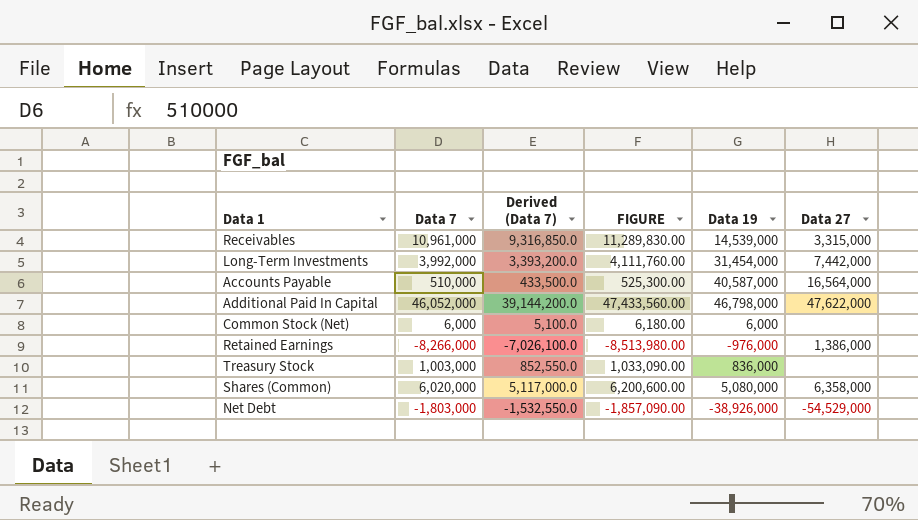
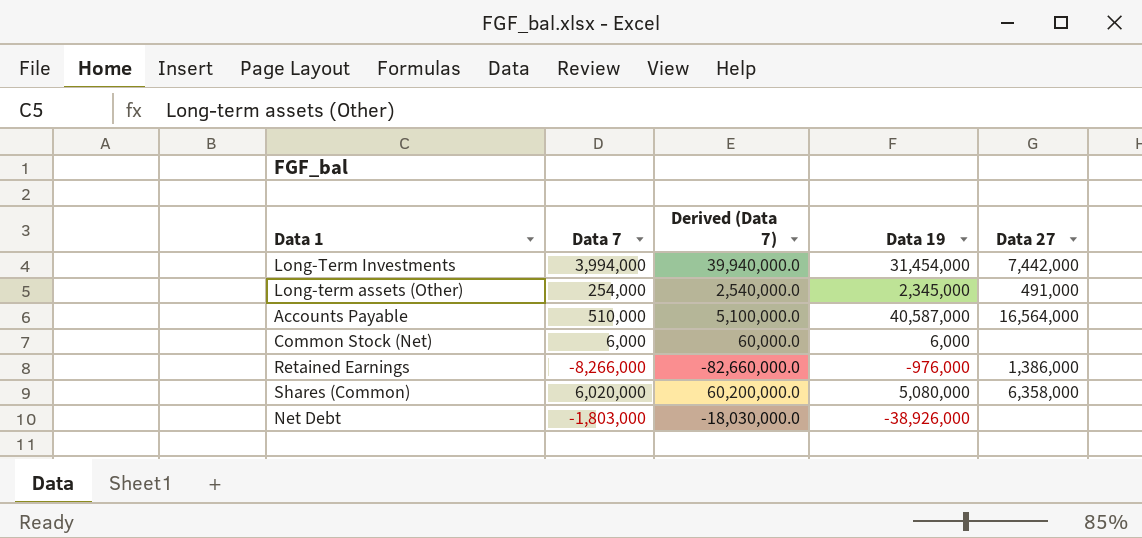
column FIGURE | formula: [Data 7] * 1.03 -> none
column Derived (Data 7) | formula: [Data 7] * 0.85 -> [Data 7] * 10
row Receivables: 10,961,000 | 9,316,850.0 | 11,289,830.00 | 14,539,000 | 3,315,000 -> none
row Additional Paid In Capital: 46,052,000 | 39,144,200.0 | 47,433,560.00 | 46,798,000 | 47,622,000 -> none
row Treasury Stock: 1,003,000 | 852,550.0 | 1,033,090.00 | 836,000 | none -> none
Long-Term Investments | Data 7: 3,992,000 -> 3,994,000
row Long-term assets (Other): none -> 254,000 | 2,540,000.0 | 2,345,000 | 491,000
Net Debt | Data 27: -54,529,000 -> none

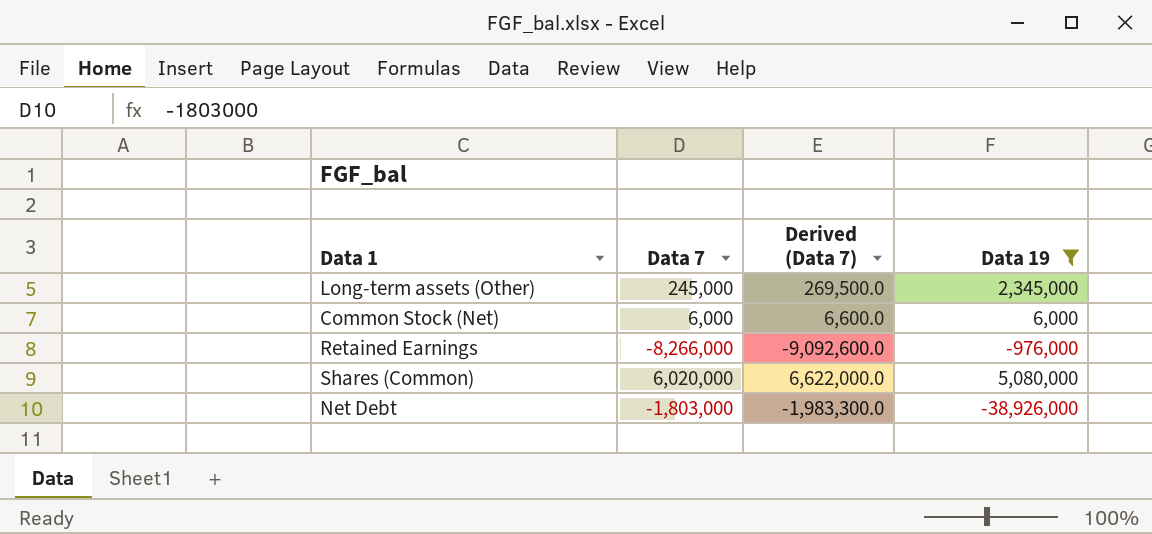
filter: none -> Data 19 <= 5,080,000
column Data 27 | position: 5 -> none
column Derived (Data 7) | formula: [Data 7] * 10 -> [Data 7] * 1.1
Long-term assets (Other) | Data 7: 254,000 -> 245,000

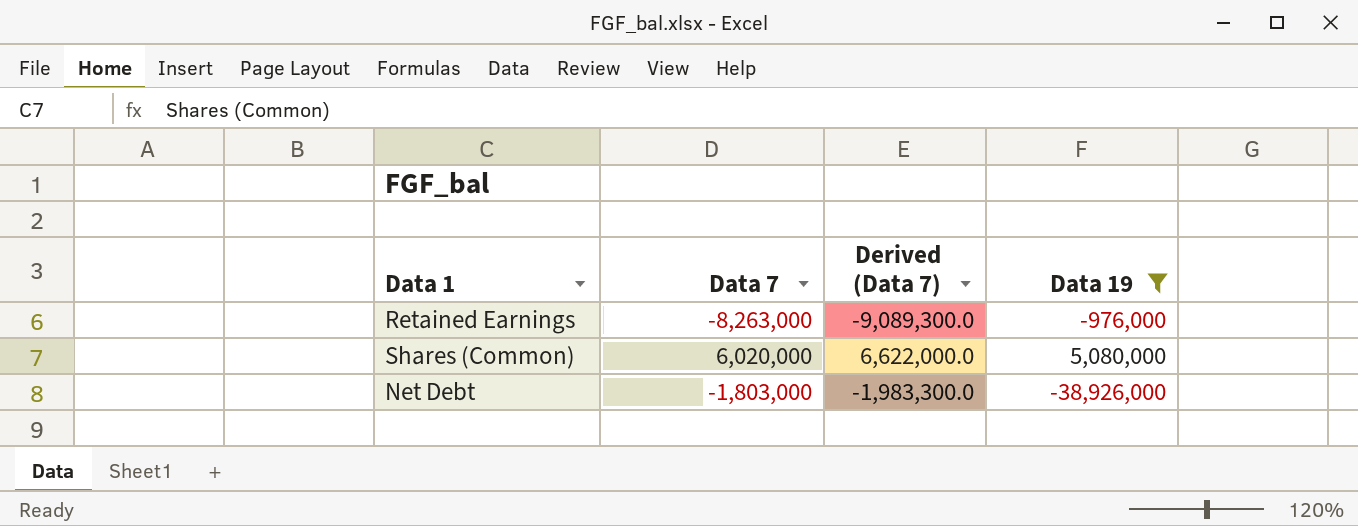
row Long-term assets (Other): 245,000 | 269,500.0 | 2,345,000 -> none
row Common Stock (Net): 6,000 | 6,600.0 | 6,000 -> none
Retained Earnings | Data 7: -8,266,000 -> -8,263,000
Retained Earnings | Derived (Data 7): -9,092,600.0 -> -9,089,300.0

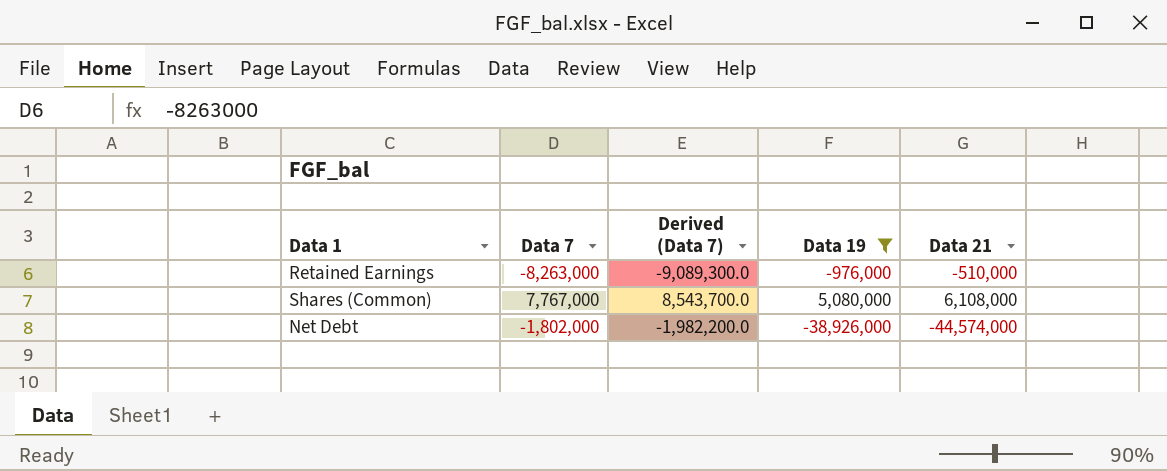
column Data 21 | position: none -> 5
Shares (Common) | Data 7: 6,020,000 -> 7,767,000
Shares (Common) | Derived (Data 7): 6,622,000.0 -> 8,543,700.0
Net Debt | Data 7: -1,803,000 -> -1,802,000
Net Debt | Derived (Data 7): -1,983,300.0 -> -1,982,200.0

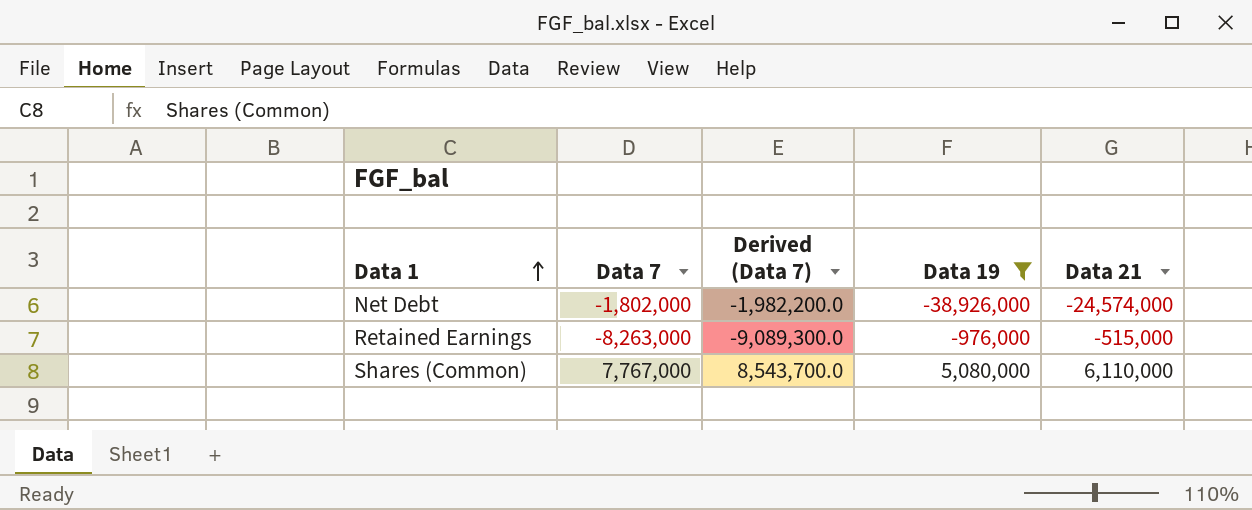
row order: none -> Data 1 ascending
Net Debt | Data 21: -44,574,000 -> -24,574,000
Retained Earnings | Data 21: -510,000 -> -515,000
Shares (Common) | Data 21: 6,108,000 -> 6,110,000

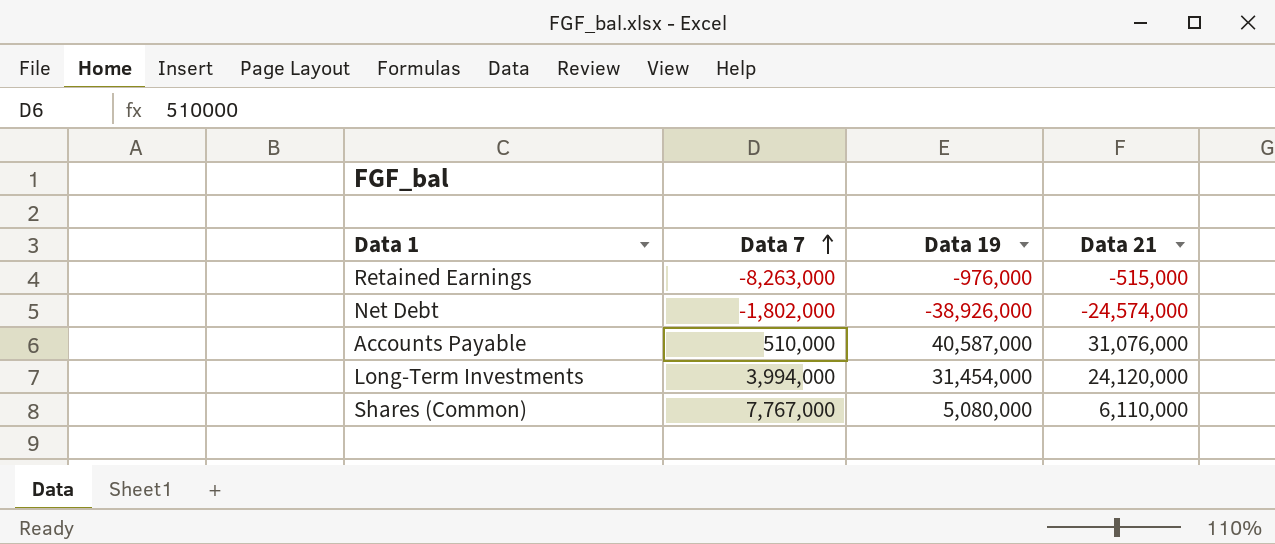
filter: Data 19 <= 5,080,000 -> none
row order: Data 1 ascending -> Data 7 ascending
column Derived (Data 7) | formula: [Data 7] * 1.1 -> none

